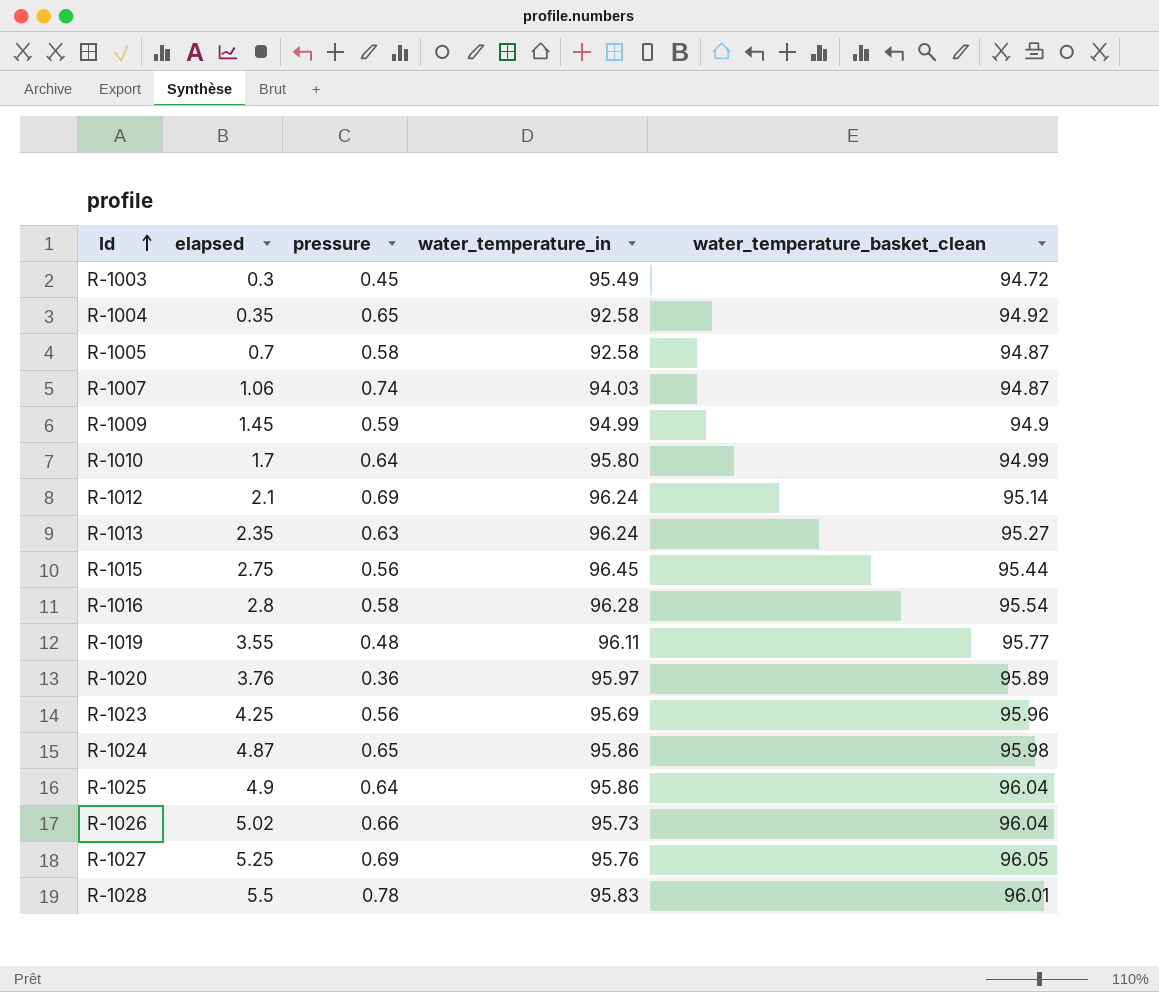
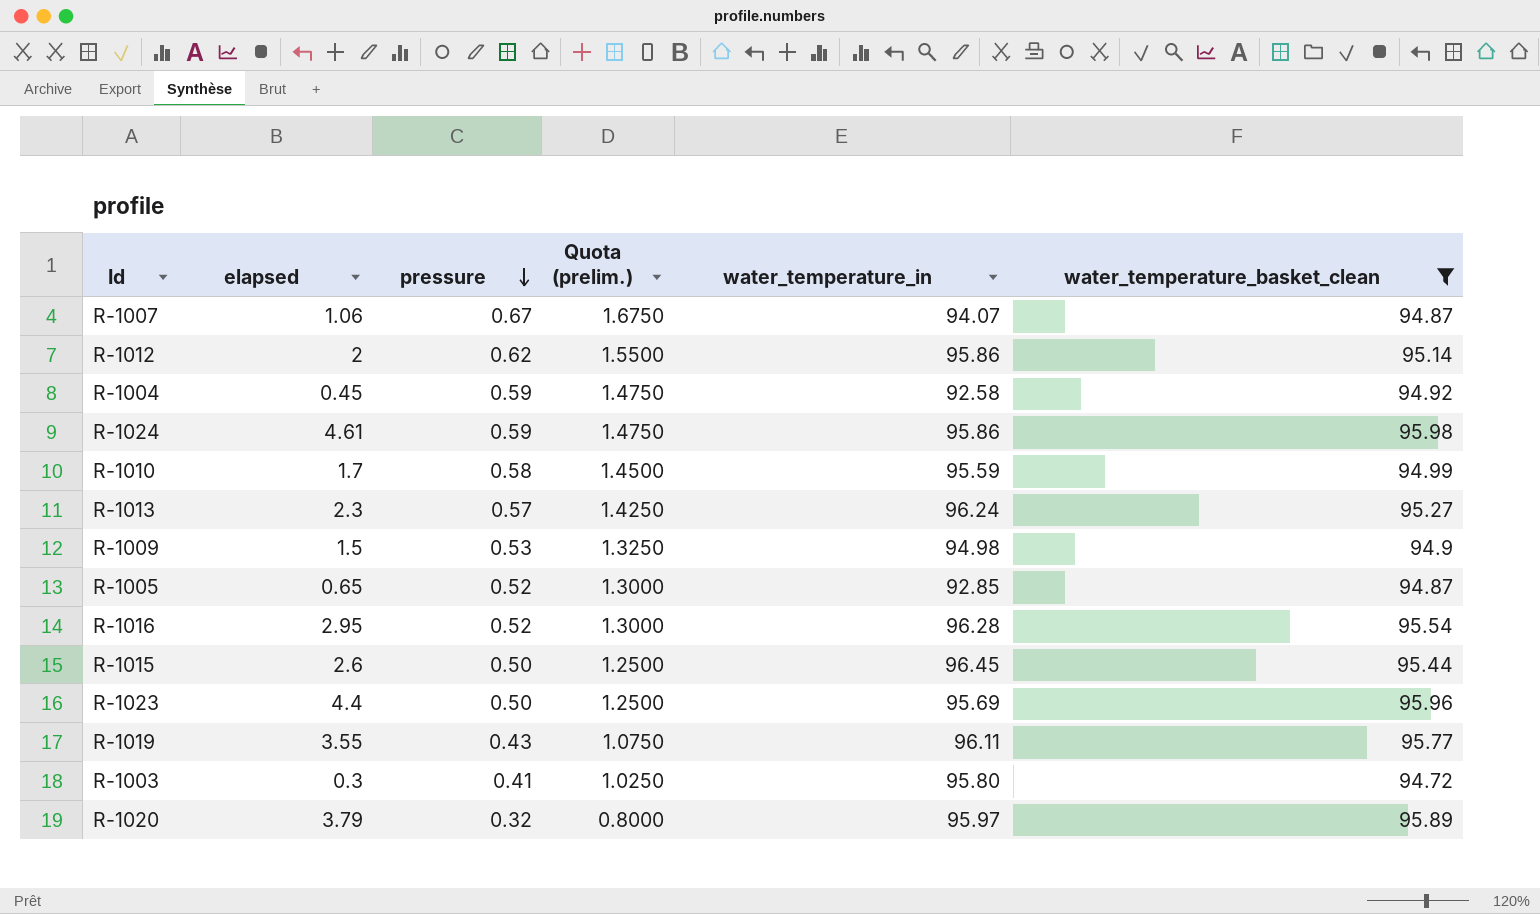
filter: none -> water_temperature_basket_clean <= 95.98
row order: Id ascending -> pressure descending
column Quota (prelim.) | formula: none -> [pressure] * 2.5
R-1007 | pressure: 0.74 -> 0.67
R-1007 | water_temperature_in: 94.03 -> 94.07
R-1012 | elapsed: 2.1 -> 2
R-1012 | pressure: 0.69 -> 0.62
R-1012 | water_temperature_in: 96.24 -> 95.86
R-1004 | elapsed: 0.35 -> 0.45
R-1004 | pressure: 0.65 -> 0.59
R-1024 | elapsed: 4.87 -> 4.61
R-1024 | pressure: 0.65 -> 0.59
R-1010 | pressure: 0.64 -> 0.58
R-1010 | water_temperature_in: 95.80 -> 95.59
R-1013 | elapsed: 2.35 -> 2.3
R-1013 | pressure: 0.63 -> 0.57
R-1009 | elapsed: 1.45 -> 1.5
R-1009 | pressure: 0.59 -> 0.53
R-1009 | water_temperature_in: 94.99 -> 94.98
R-1005 | elapsed: 0.7 -> 0.65
R-1005 | pressure: 0.58 -> 0.52
R-1005 | water_temperature_in: 92.58 -> 92.85
R-1016 | elapsed: 2.8 -> 2.95
R-1016 | pressure: 0.58 -> 0.52
R-1015 | elapsed: 2.75 -> 2.6
R-1015 | pressure: 0.56 -> 0.50
R-1023 | elapsed: 4.25 -> 4.4
R-1023 | pressure: 0.56 -> 0.50
R-1019 | pressure: 0.48 -> 0.43
R-1003 | pressure: 0.45 -> 0.41
R-1003 | water_temperature_in: 95.49 -> 95.80
R-1020 | elapsed: 3.76 -> 3.79
R-1020 | pressure: 0.36 -> 0.32

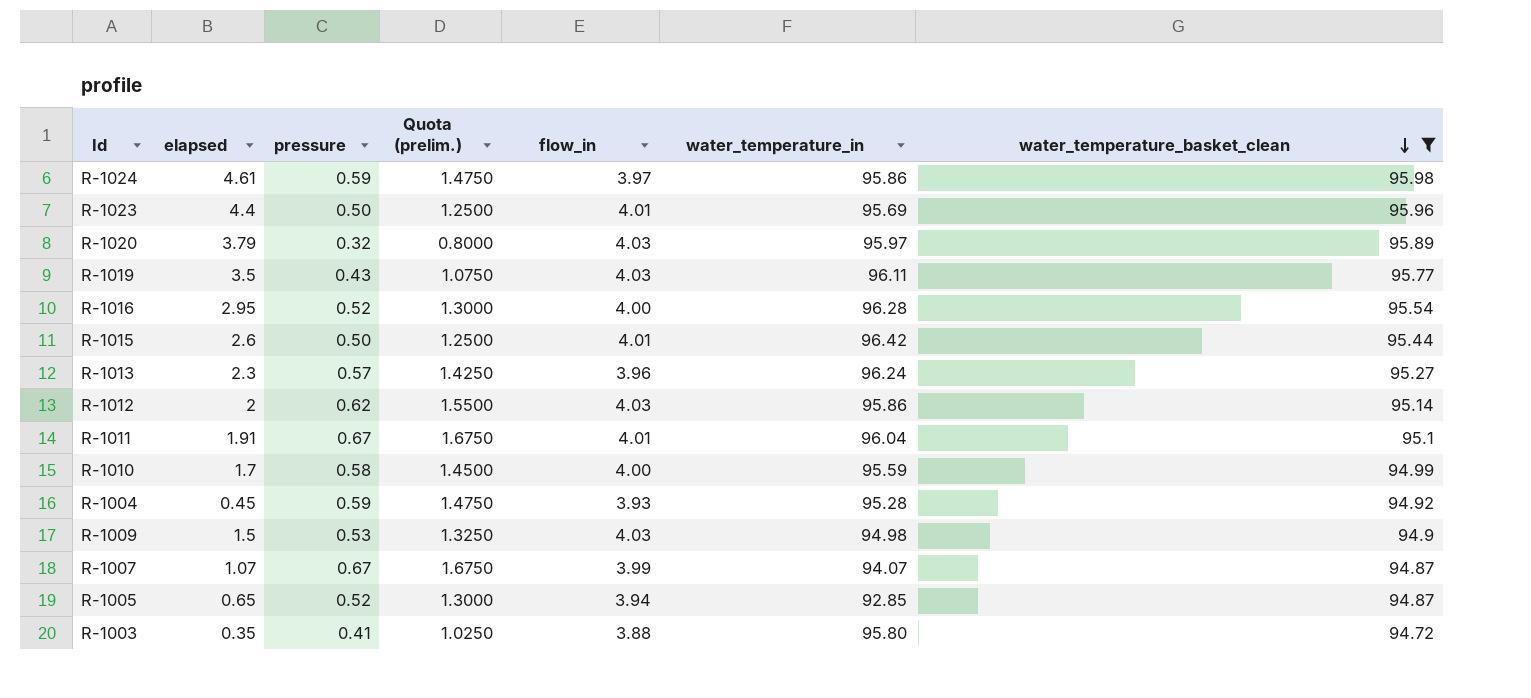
row order: pressure descending -> water_temperature_basket_clean descending
column flow_in | position: none -> 5
R-1019 | elapsed: 3.55 -> 3.5
R-1015 | water_temperature_in: 96.45 -> 96.42
row R-1011: none -> 1.91 | 0.67 | 1.6750 | 4.01 | 96.04 | 95.1
R-1004 | water_temperature_in: 92.58 -> 95.28
R-1007 | elapsed: 1.06 -> 1.07
R-1003 | elapsed: 0.3 -> 0.35

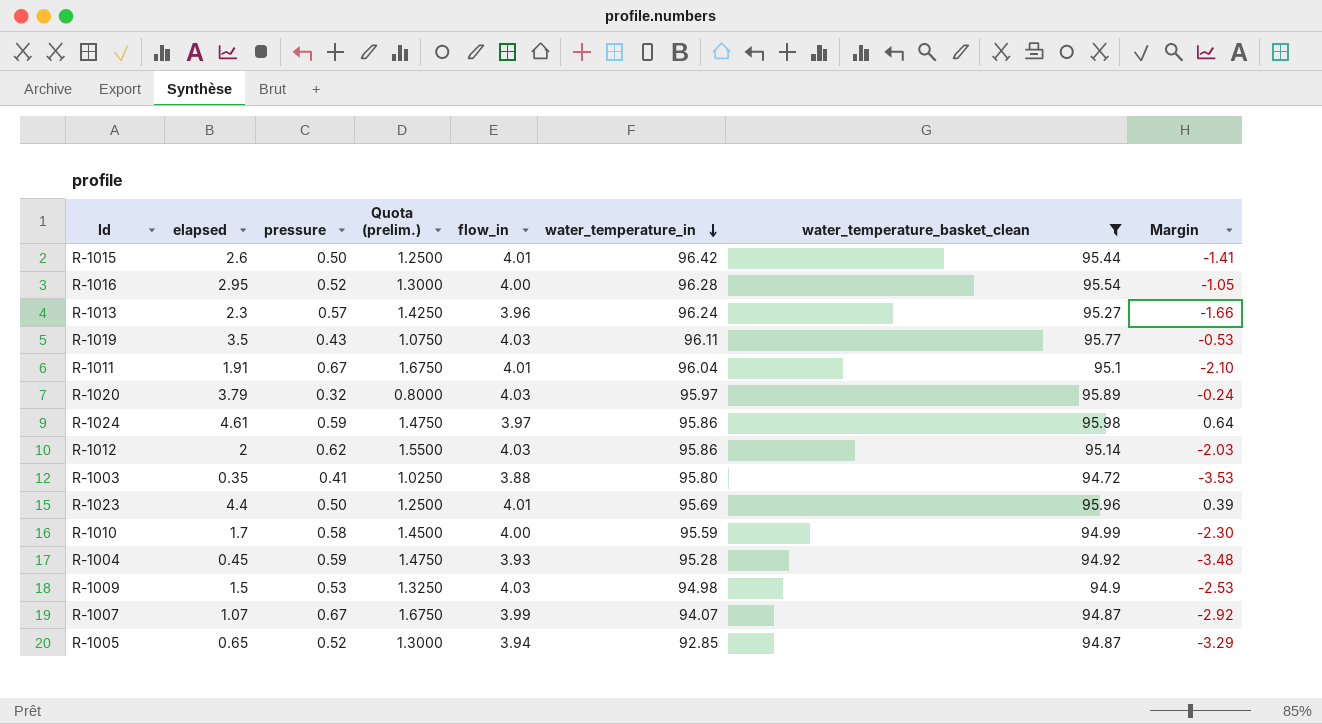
row order: water_temperature_basket_clean descending -> water_temperature_in descending
column Margin | formula: none -> [elapsed] - [flow_in]

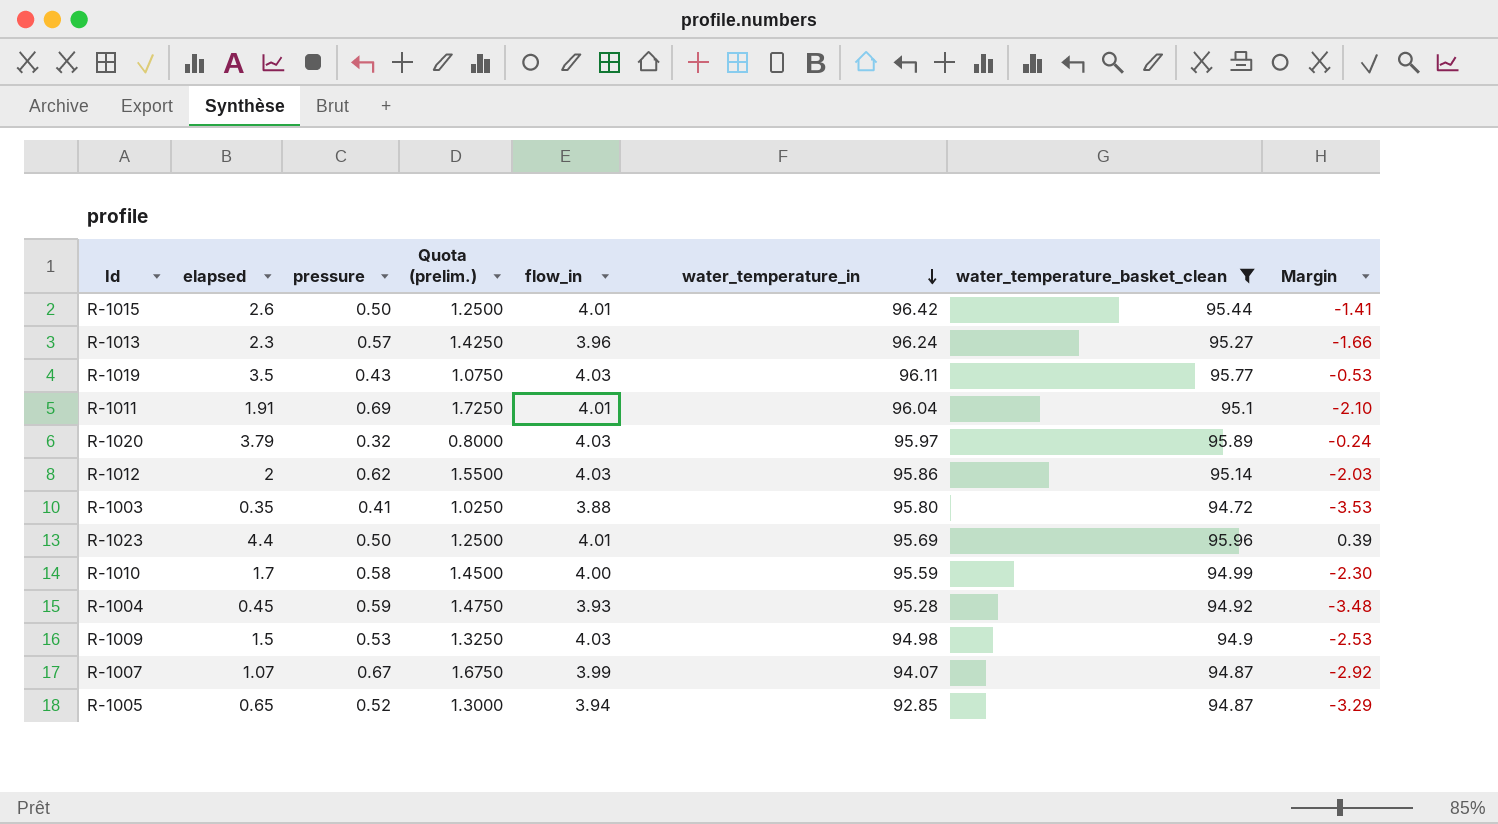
row R-1016: 2.95 | 0.52 | 1.3000 | 4.00 | 96.28 | 95.54 | -1.05 -> none
row R-1024: 4.61 | 0.59 | 1.4750 | 3.97 | 95.86 | 95.98 | 0.64 -> none
R-1011 | pressure: 0.67 -> 0.69
R-1011 | Quota (prelim.): 1.6750 -> 1.7250

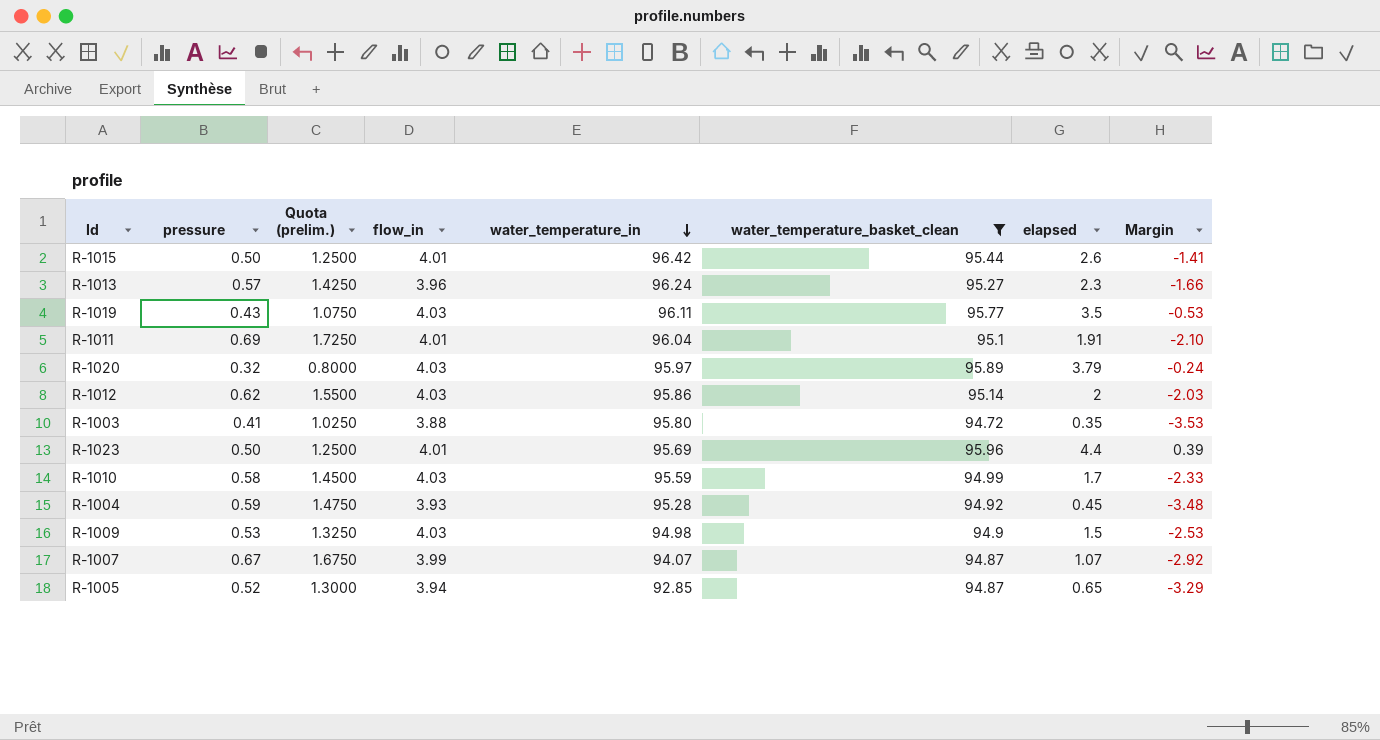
column elapsed | position: 2 -> 7
R-1010 | flow_in: 4.00 -> 4.03
R-1010 | Margin: -2.30 -> -2.33

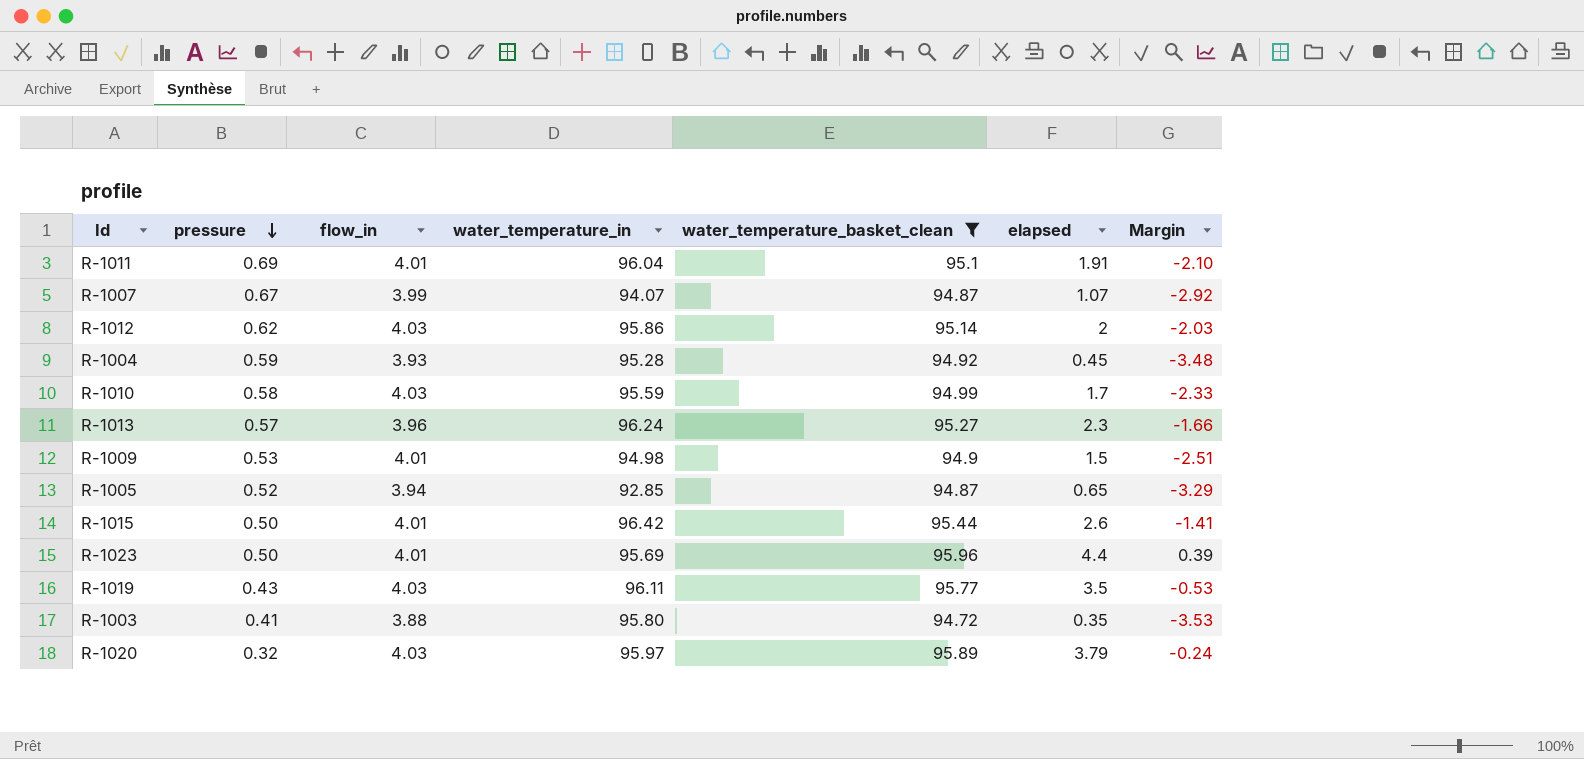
row order: water_temperature_in descending -> pressure descending
column Quota (prelim.) | formula: [pressure] * 2.5 -> none
R-1009 | flow_in: 4.03 -> 4.01
R-1009 | Margin: -2.53 -> -2.51

